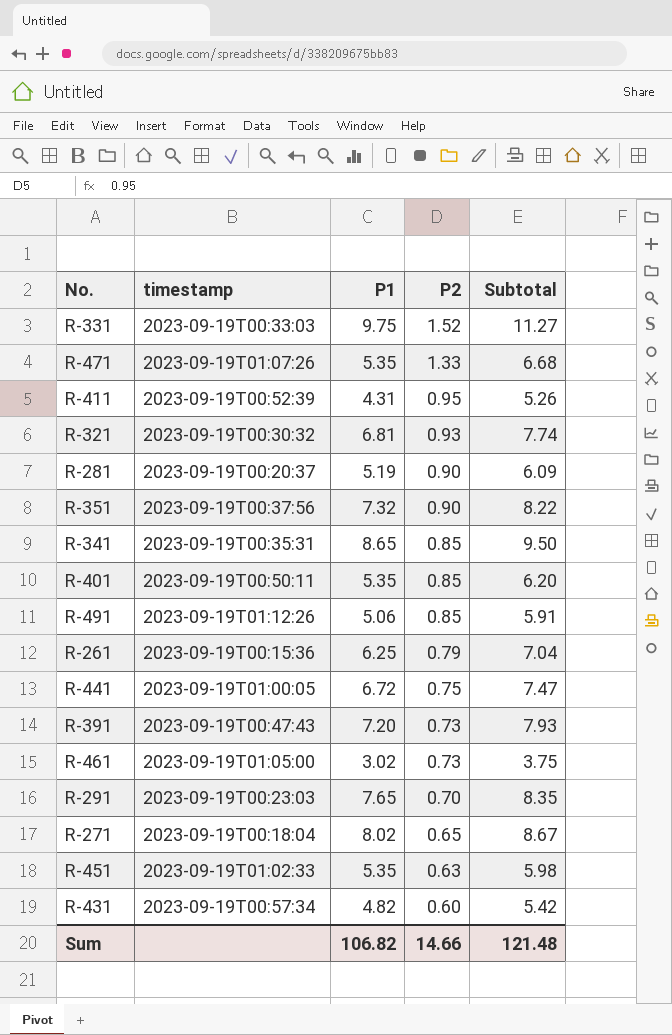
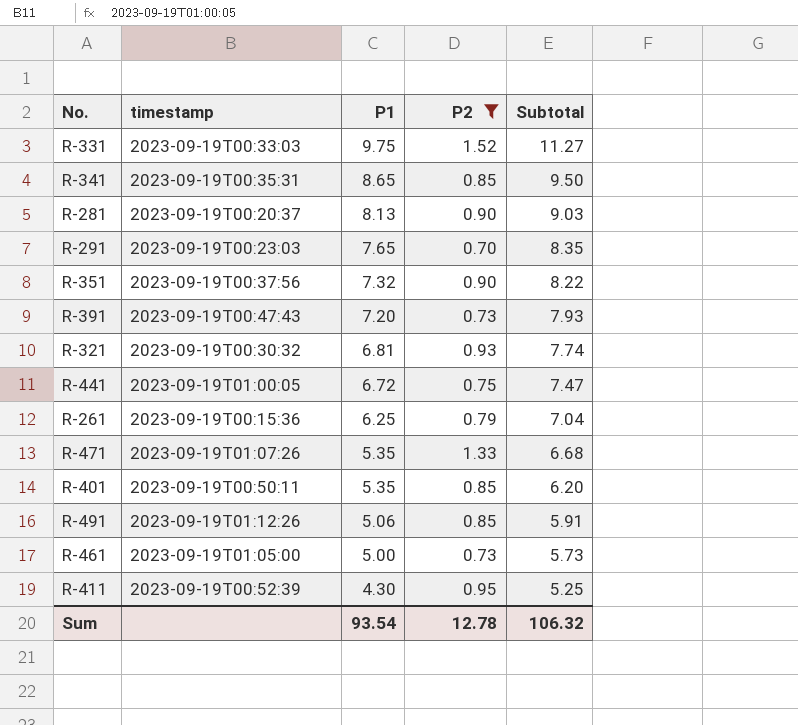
filter: none -> P2 >= 0.70
row order: P2 descending -> P1 descending
R-281 | P1: 5.19 -> 8.13
R-281 | Subtotal: 6.09 -> 9.03
R-461 | P1: 3.02 -> 5.00
R-461 | Subtotal: 3.75 -> 5.73
R-411 | P1: 4.31 -> 4.30
R-411 | Subtotal: 5.26 -> 5.25
Sum | P1: 106.82 -> 93.54
Sum | P2: 14.66 -> 12.78
Sum | Subtotal: 121.48 -> 106.32

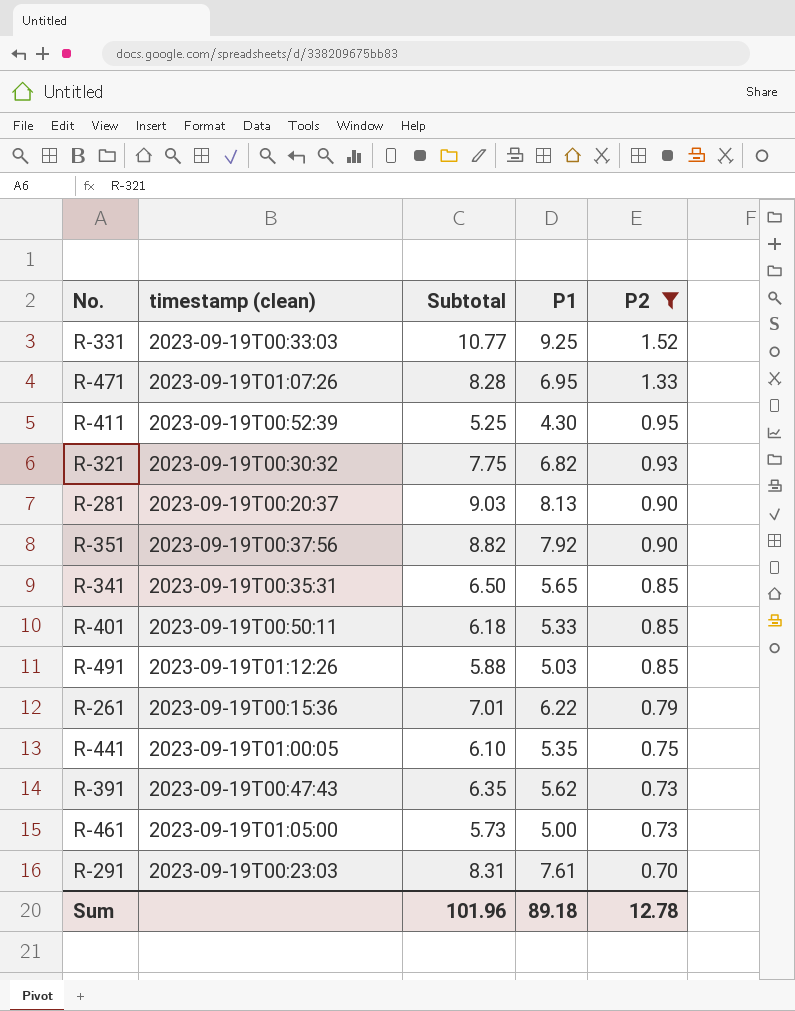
row order: P1 descending -> P2 descending
column name: timestamp -> timestamp (clean)
column Subtotal | position: 5 -> 3
R-331 | Subtotal: 11.27 -> 10.77
R-331 | P1: 9.75 -> 9.25
R-471 | Subtotal: 6.68 -> 8.28
R-471 | P1: 5.35 -> 6.95
R-321 | Subtotal: 7.74 -> 7.75
R-321 | P1: 6.81 -> 6.82
R-351 | Subtotal: 8.22 -> 8.82
R-351 | P1: 7.32 -> 7.92
R-341 | Subtotal: 9.50 -> 6.50
R-341 | P1: 8.65 -> 5.65
R-401 | Subtotal: 6.20 -> 6.18
R-401 | P1: 5.35 -> 5.33
R-491 | Subtotal: 5.91 -> 5.88
R-491 | P1: 5.06 -> 5.03
R-261 | Subtotal: 7.04 -> 7.01
R-261 | P1: 6.25 -> 6.22
R-441 | Subtotal: 7.47 -> 6.10
R-441 | P1: 6.72 -> 5.35
R-391 | Subtotal: 7.93 -> 6.35
R-391 | P1: 7.20 -> 5.62
R-291 | Subtotal: 8.35 -> 8.31
R-291 | P1: 7.65 -> 7.61
Sum | Subtotal: 106.32 -> 101.96
Sum | P1: 93.54 -> 89.18

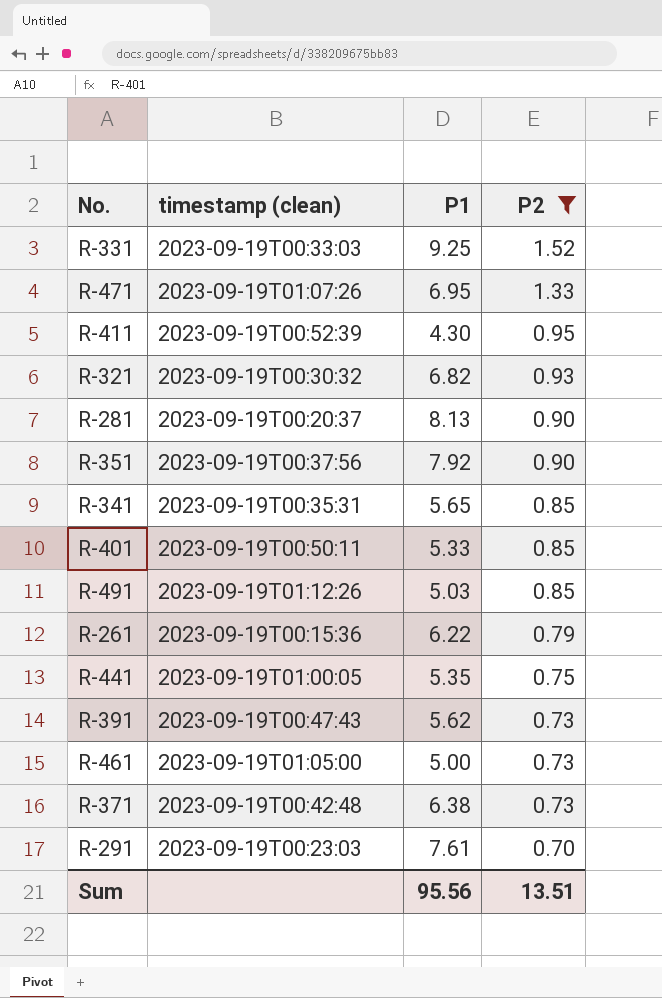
column Subtotal | formula: [P1] + [P2] -> none
row R-371: none -> 2023-09-19T00:42:48 | 6.38 | 0.73
Sum | P1: 89.18 -> 95.56
Sum | P2: 12.78 -> 13.51

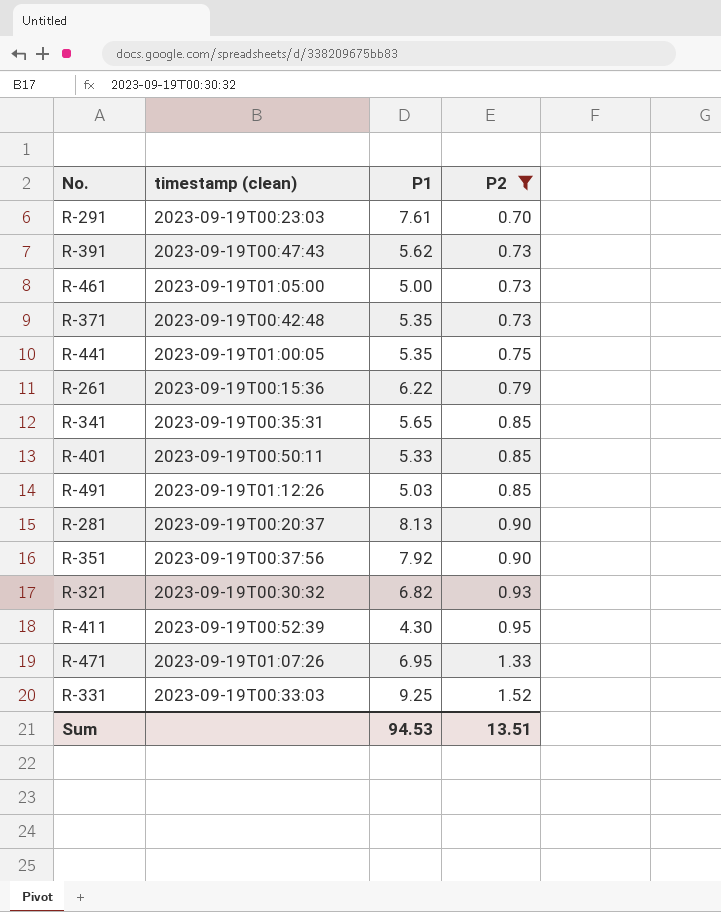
row order: P2 descending -> P2 ascending
R-371 | P1: 6.38 -> 5.35
Sum | P1: 95.56 -> 94.53

